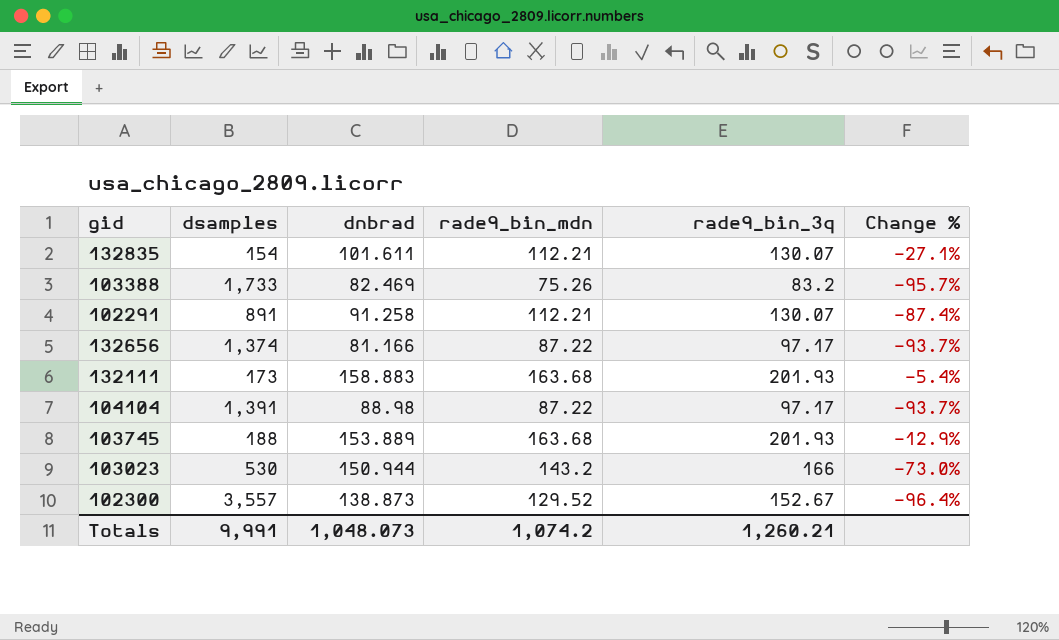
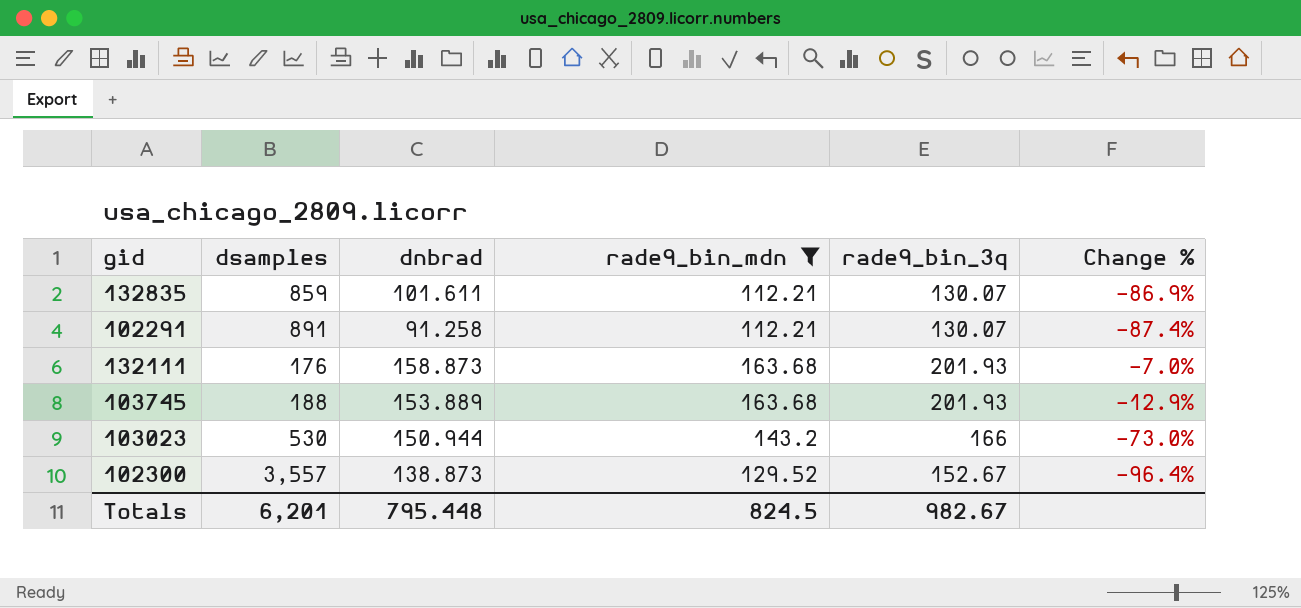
filter: none -> rade9_bin_mdn >= 112.21
132835 | dsamples: 154 -> 859
132835 | Change %: -27.1% -> -86.9%
132111 | dsamples: 173 -> 176
132111 | dnbrad: 158.883 -> 158.873
132111 | Change %: -5.4% -> -7.0%
Totals | dsamples: 9,991 -> 6,201
Totals | dnbrad: 1,048.073 -> 795.448
Totals | rade9_bin_mdn: 1,074.2 -> 824.5
Totals | rade9_bin_3q: 1,260.21 -> 982.67

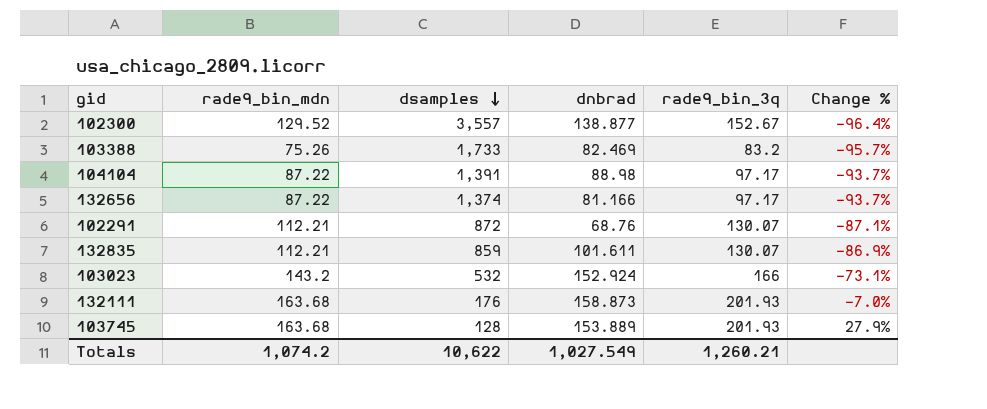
filter: rade9_bin_mdn >= 112.21 -> none
row order: none -> dsamples descending
column rade9_bin_mdn | position: 4 -> 2
102300 | dnbrad: 138.873 -> 138.877
102291 | dsamples: 891 -> 872
102291 | dnbrad: 91.258 -> 68.76
102291 | Change %: -87.4% -> -87.1%
103023 | dsamples: 530 -> 532
103023 | dnbrad: 150.944 -> 152.924
103023 | Change %: -73.0% -> -73.1%
103745 | dsamples: 188 -> 128
103745 | Change %: -12.9% -> 27.9%
Totals | rade9_bin_mdn: 824.5 -> 1,074.2
Totals | dsamples: 6,201 -> 10,622
Totals | dnbrad: 795.448 -> 1,027.549
Totals | rade9_bin_3q: 982.67 -> 1,260.21

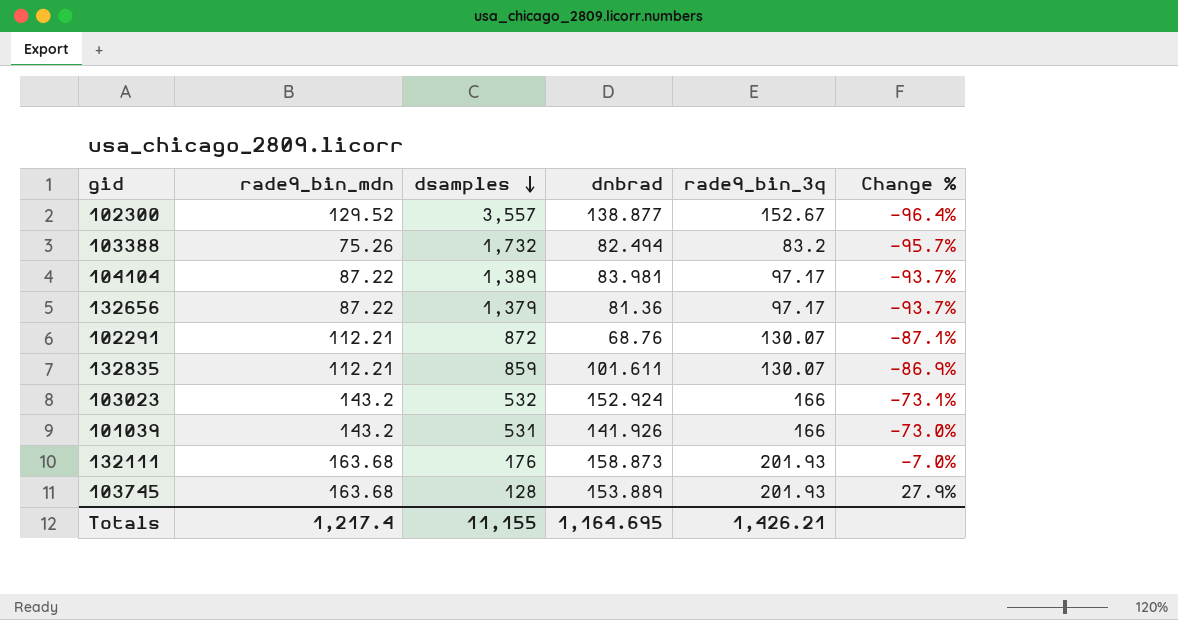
103388 | dsamples: 1,733 -> 1,732
103388 | dnbrad: 82.469 -> 82.494
104104 | dsamples: 1,391 -> 1,389
104104 | dnbrad: 88.98 -> 83.981
132656 | dsamples: 1,374 -> 1,379
132656 | dnbrad: 81.166 -> 81.36
row 101039: none -> 143.2 | 531 | 141.926 | 166 | -73.0%
Totals | rade9_bin_mdn: 1,074.2 -> 1,217.4
Totals | dsamples: 10,622 -> 11,155
Totals | dnbrad: 1,027.549 -> 1,164.695
Totals | rade9_bin_3q: 1,260.21 -> 1,426.21

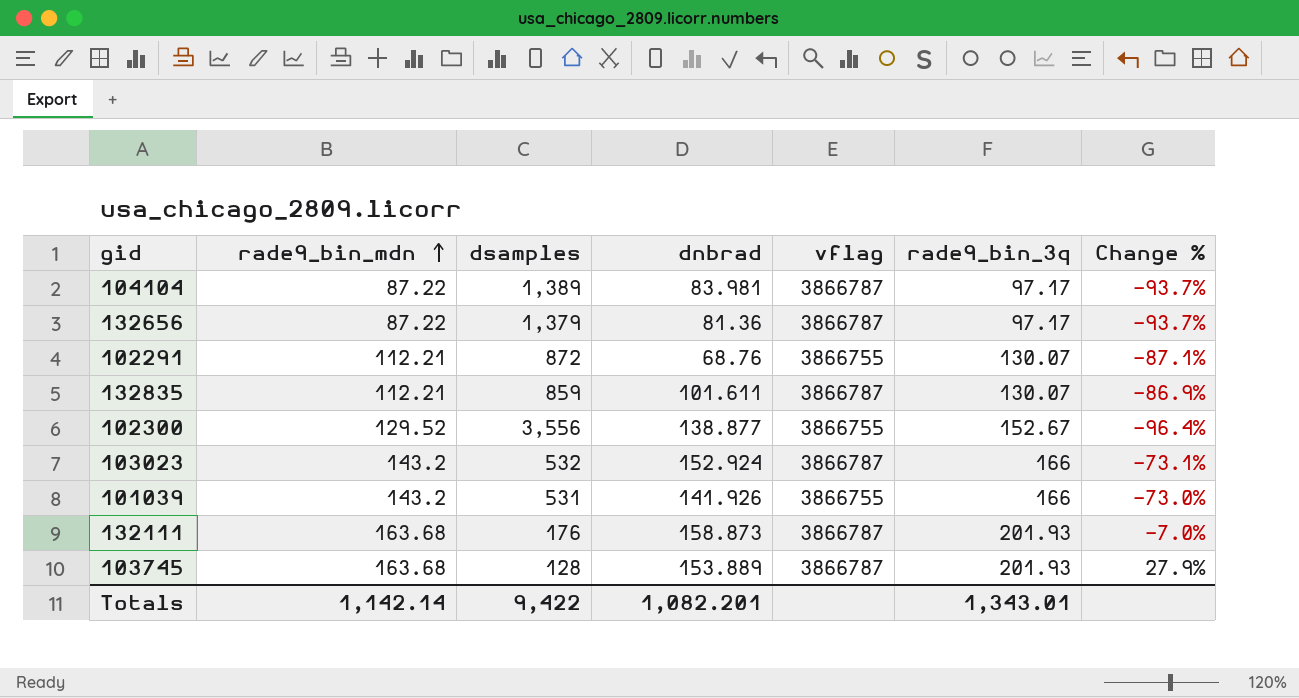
row order: dsamples descending -> rade9_bin_mdn ascending
column vflag | position: none -> 5
row 103388: 75.26 | 1,732 | 82.494 | 83.2 | -95.7% -> none
102300 | dsamples: 3,557 -> 3,556
Totals | rade9_bin_mdn: 1,217.4 -> 1,142.14
Totals | dsamples: 11,155 -> 9,422
Totals | dnbrad: 1,164.695 -> 1,082.201
Totals | rade9_bin_3q: 1,426.21 -> 1,343.01

